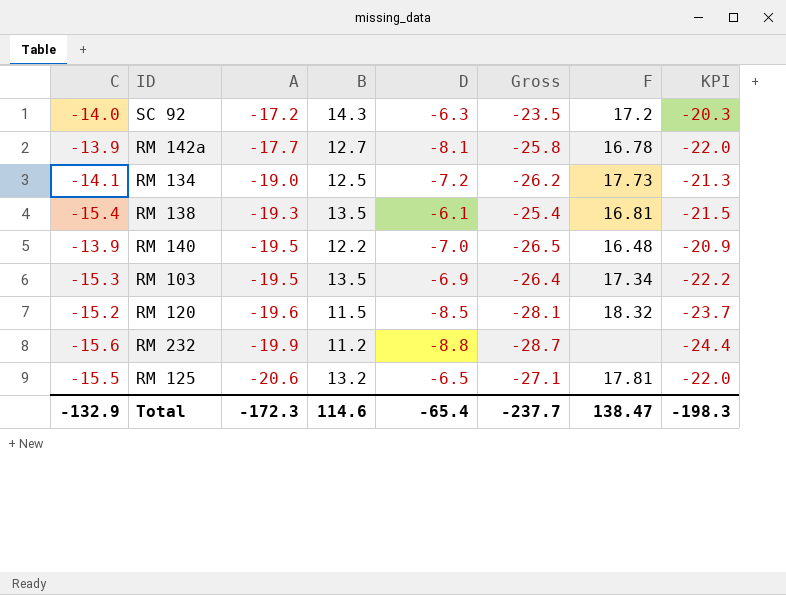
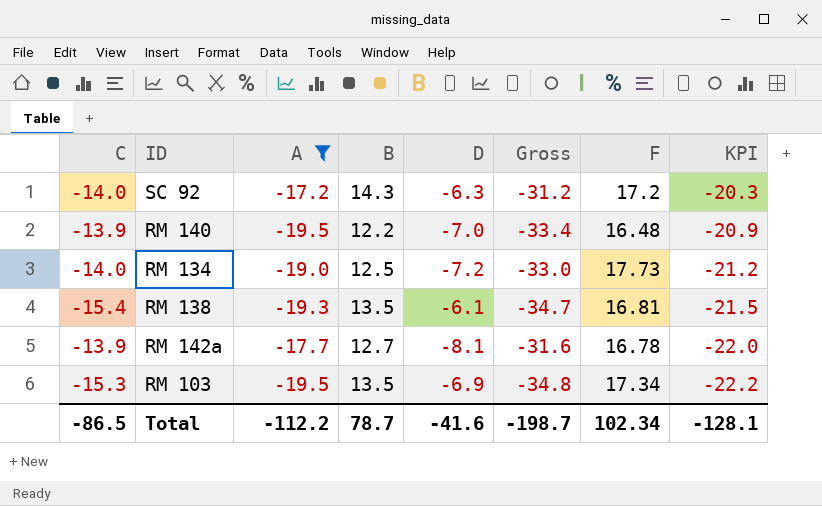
filter: none -> A >= -19.5
row order: A descending -> KPI descending
column Gross | formula: [A] + [D] -> [C] + [A]
RM 134 | C: -14.1 -> -14.0
RM 134 | KPI: -21.3 -> -21.2
Total | C: -132.9 -> -86.5
Total | A: -172.3 -> -112.2
Total | B: 114.6 -> 78.7
Total | D: -65.4 -> -41.6
Total | Gross: -237.7 -> -198.7
Total | F: 138.47 -> 102.34
Total | KPI: -198.3 -> -128.1

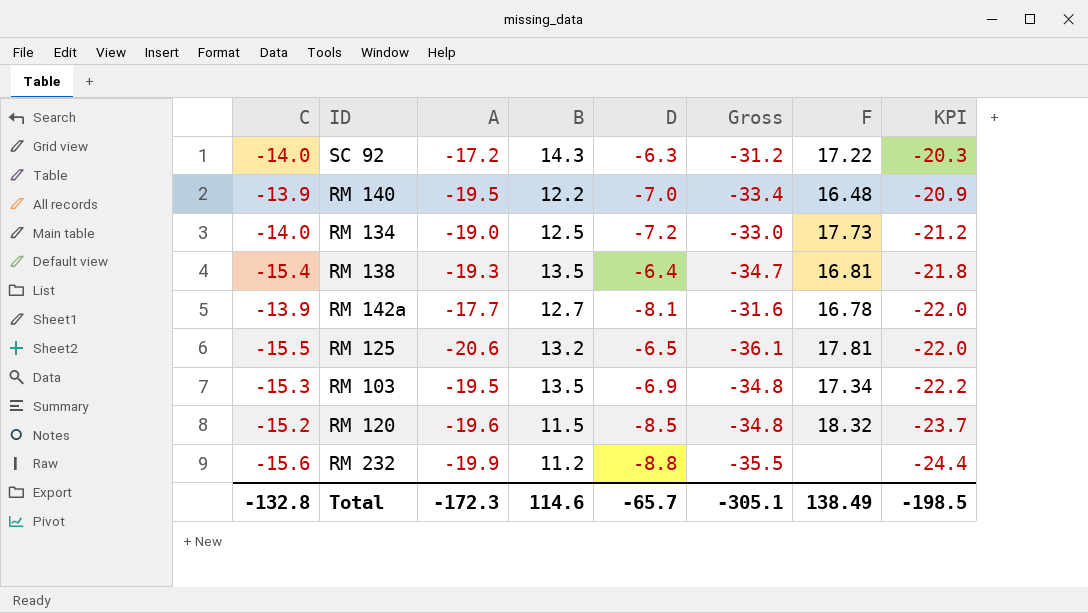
filter: A >= -19.5 -> none
SC 92 | F: 17.2 -> 17.22
RM 138 | D: -6.1 -> -6.4
RM 138 | KPI: -21.5 -> -21.8
Total | C: -86.5 -> -132.8
Total | A: -112.2 -> -172.3
Total | B: 78.7 -> 114.6
Total | D: -41.6 -> -65.7
Total | Gross: -198.7 -> -305.1
Total | F: 102.34 -> 138.49
Total | KPI: -128.1 -> -198.5

